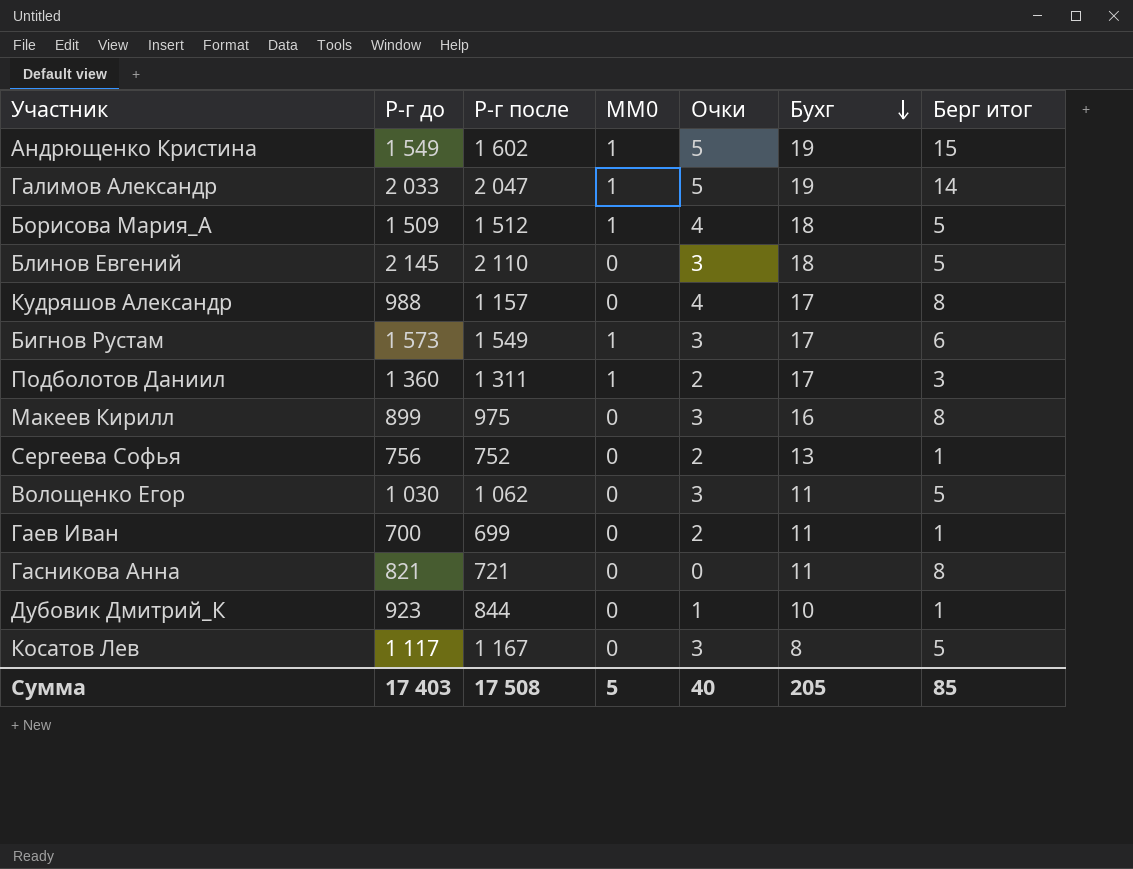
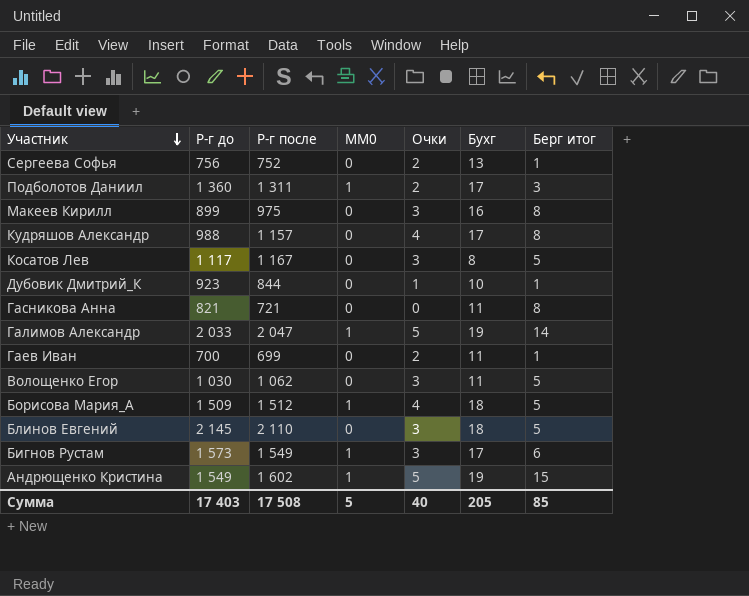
row order: Бухг descending -> Участник descending

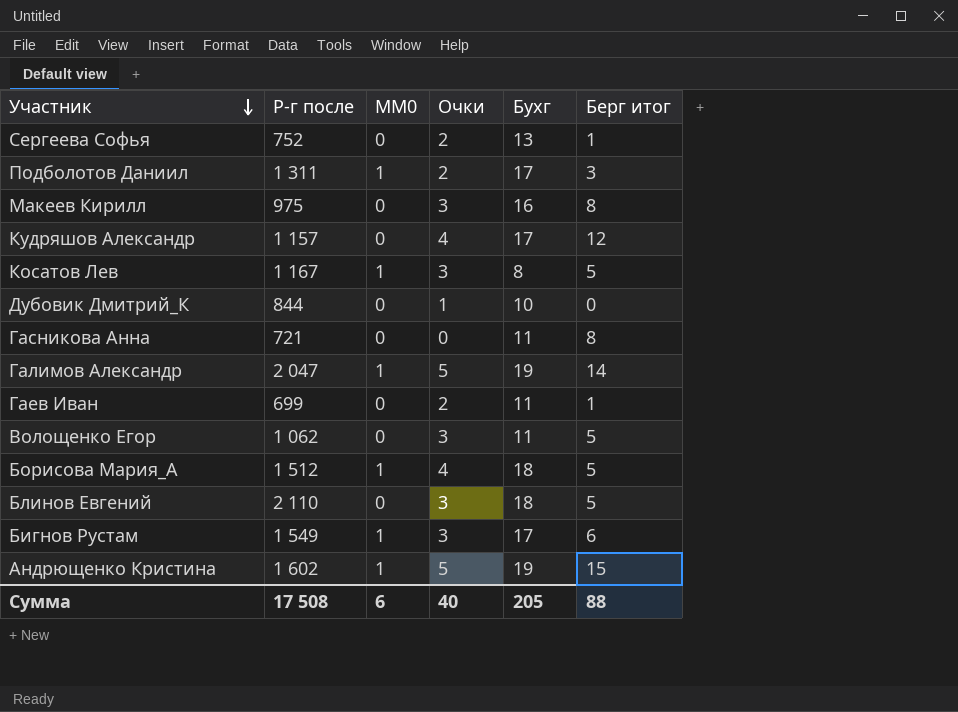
column Р-г до | position: 2 -> none
Кудряшов Александр | Берг итог: 8 -> 12
Косатов Лев | MM0: 0 -> 1
Дубовик Дмитрий_К | Берг итог: 1 -> 0
Сумма | MM0: 5 -> 6
Сумма | Берг итог: 85 -> 88

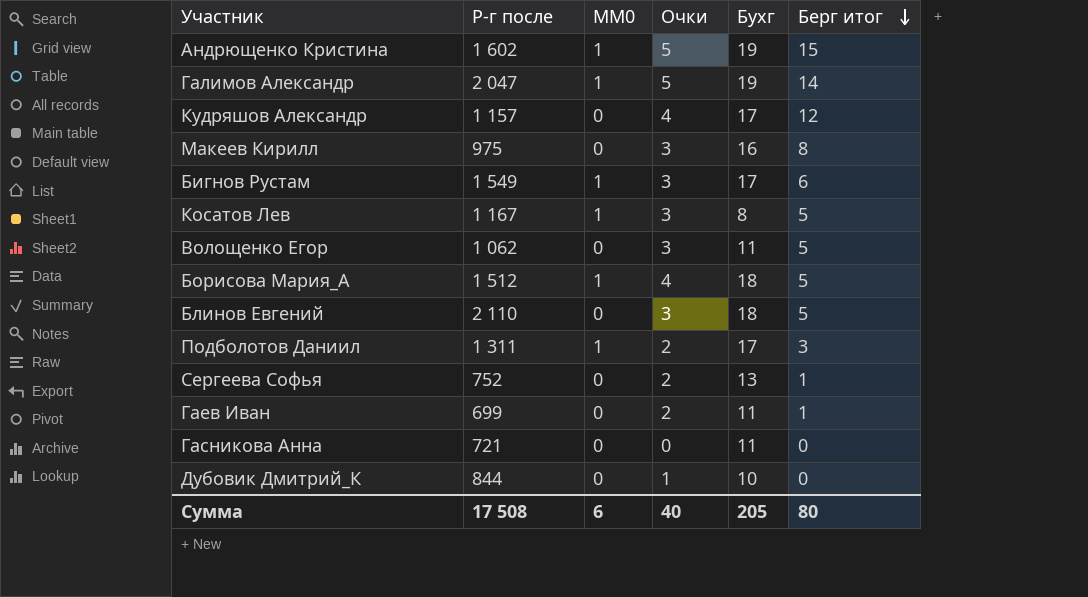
row order: Участник descending -> Берг итог descending
Гасникова Анна | Берг итог: 8 -> 0
Сумма | Берг итог: 88 -> 80

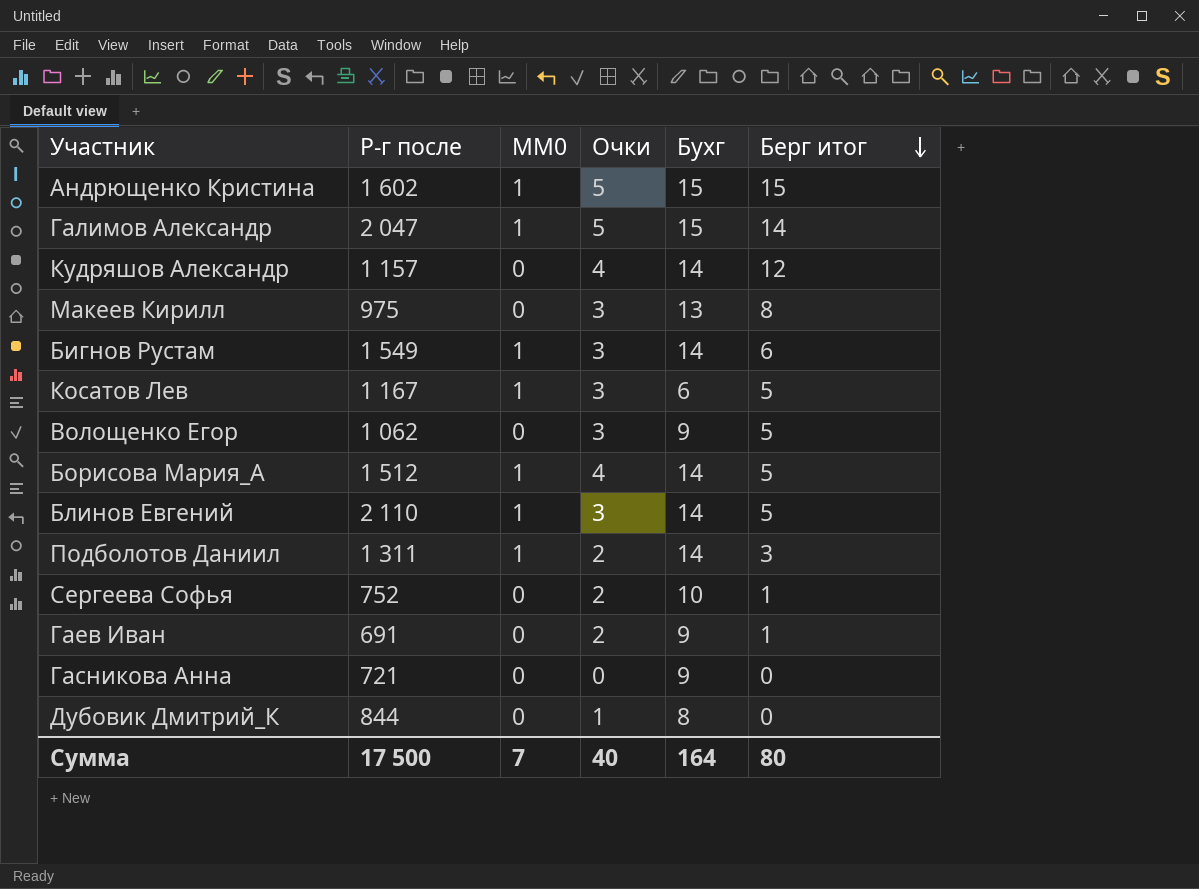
Андрющенко Кристина | Бухг: 19 -> 15
Галимов Александр | Бухг: 19 -> 15
Кудряшов Александр | Бухг: 17 -> 14
Макеев Кирилл | Бухг: 16 -> 13
Бигнов Рустам | Бухг: 17 -> 14
Косатов Лев | Бухг: 8 -> 6
Волощенко Егор | Бухг: 11 -> 9
Борисова Мария_А | Бухг: 18 -> 14
Блинов Евгений | MM0: 0 -> 1
Блинов Евгений | Бухг: 18 -> 14
Подболотов Даниил | Бухг: 17 -> 14
Сергеева Софья | Бухг: 13 -> 10
Гаев Иван | Р-г после: 699 -> 691
Гаев Иван | Бухг: 11 -> 9
Гасникова Анна | Бухг: 11 -> 9
Дубовик Дмитрий_К | Бухг: 10 -> 8
Сумма | Р-г после: 17 508 -> 17 500
Сумма | MM0: 6 -> 7
Сумма | Бухг: 205 -> 164

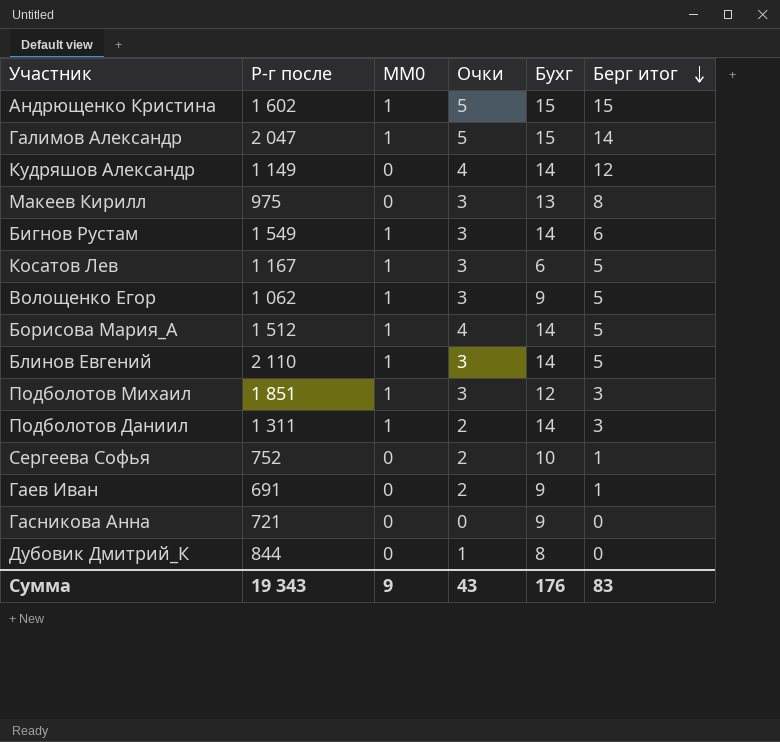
Кудряшов Александр | Р-г после: 1 157 -> 1 149
Волощенко Егор | MM0: 0 -> 1
row Подболотов Михаил: none -> 1 851 | 1 | 3 | 12 | 3
Сумма | Р-г после: 17 500 -> 19 343
Сумма | MM0: 7 -> 9
Сумма | Очки: 40 -> 43
Сумма | Бухг: 164 -> 176
Сумма | Берг итог: 80 -> 83

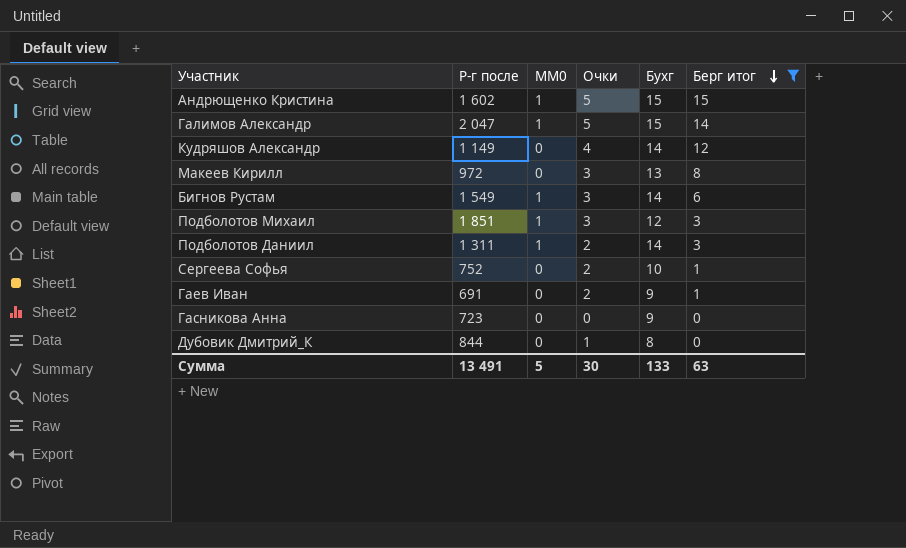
filter: none -> Берг итог != 5
Макеев Кирилл | Р-г после: 975 -> 972
Гасникова Анна | Р-г после: 721 -> 723
Сумма | Р-г после: 19 343 -> 13 491
Сумма | MM0: 9 -> 5
Сумма | Очки: 43 -> 30
Сумма | Бухг: 176 -> 133
Сумма | Берг итог: 83 -> 63

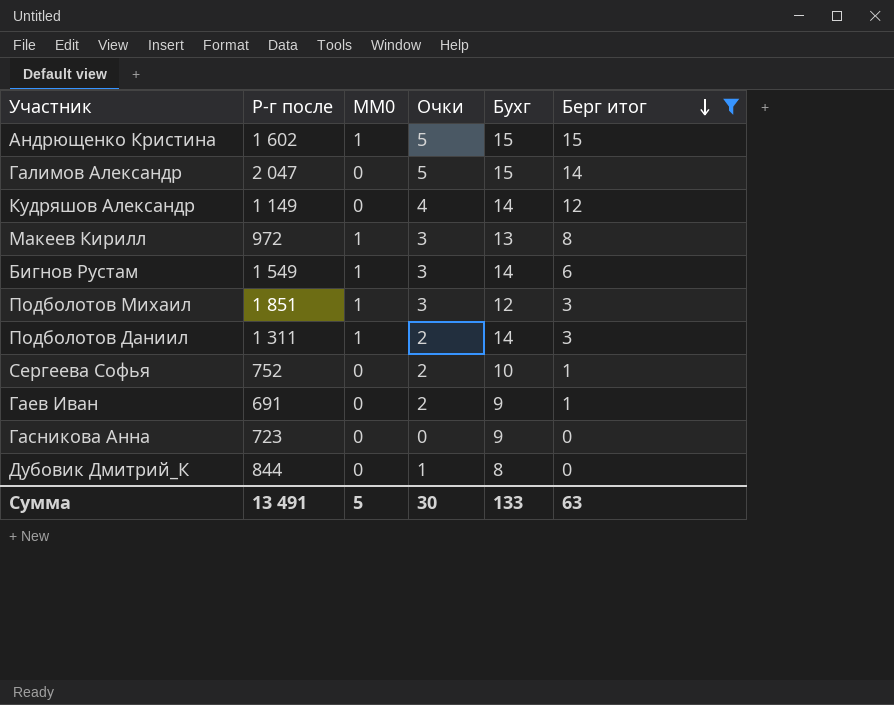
Галимов Александр | MM0: 1 -> 0
Макеев Кирилл | MM0: 0 -> 1

